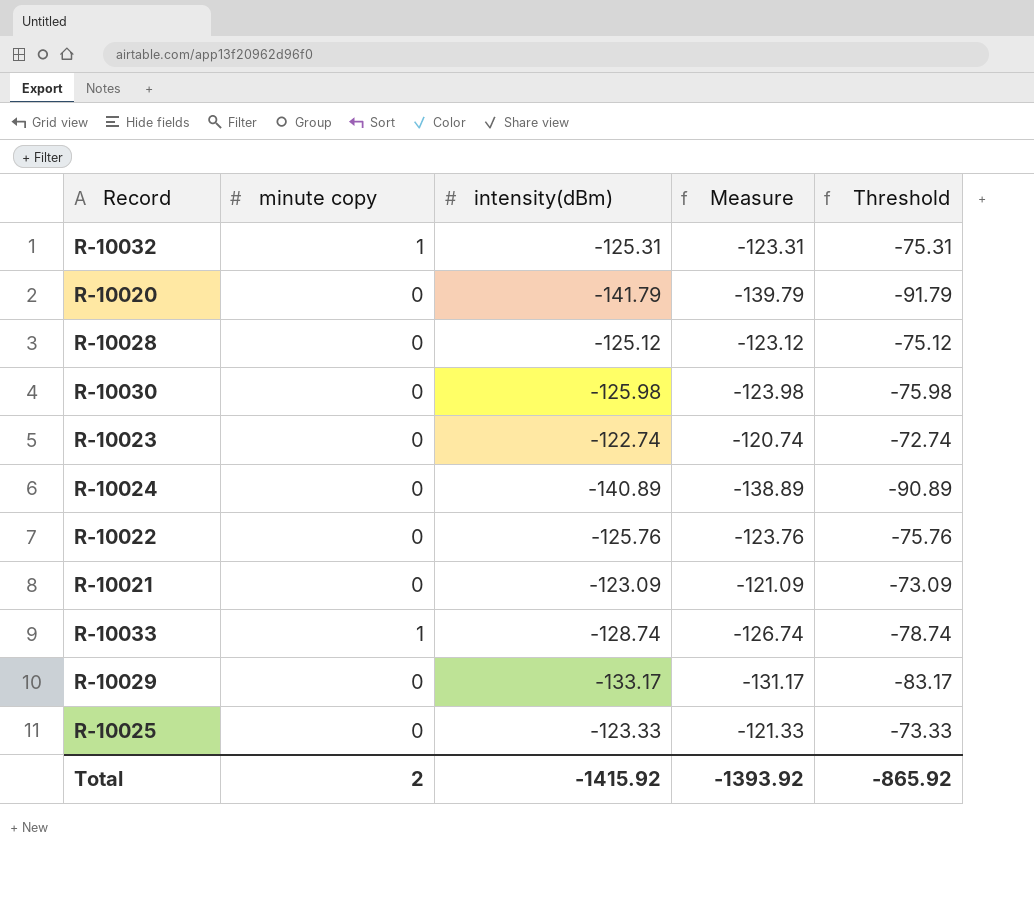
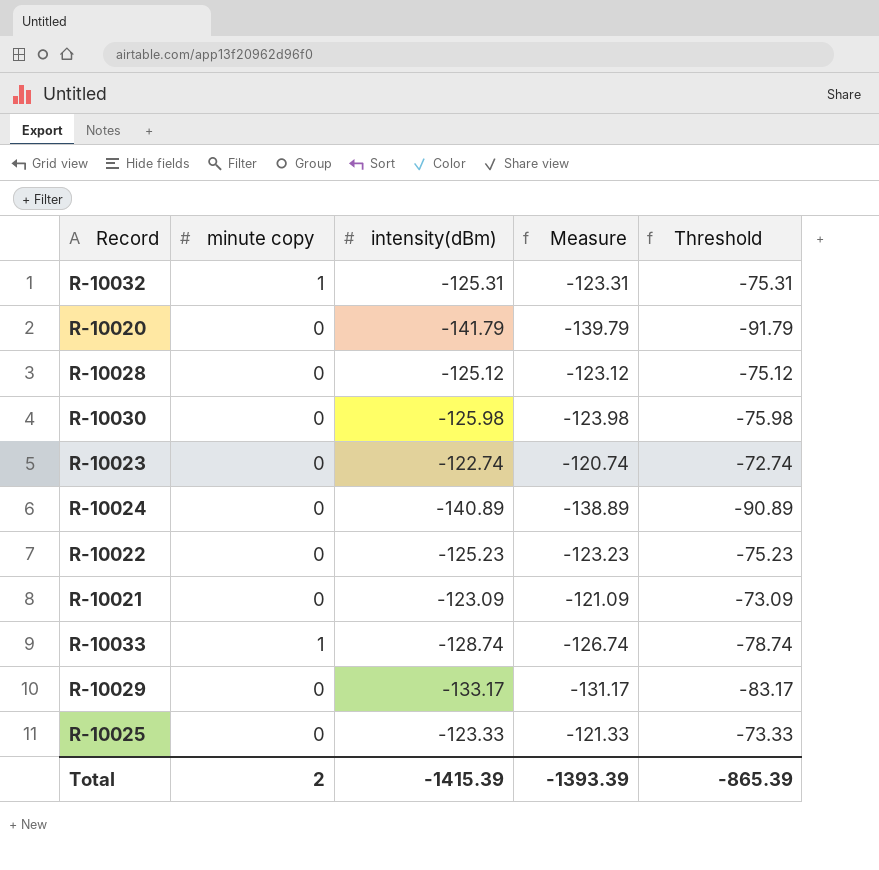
R-10022 | intensity(dBm): -125.76 -> -125.23
R-10022 | Measure: -123.76 -> -123.23
R-10022 | Threshold: -75.76 -> -75.23
Total | intensity(dBm): -1415.92 -> -1415.39
Total | Measure: -1393.92 -> -1393.39
Total | Threshold: -865.92 -> -865.39

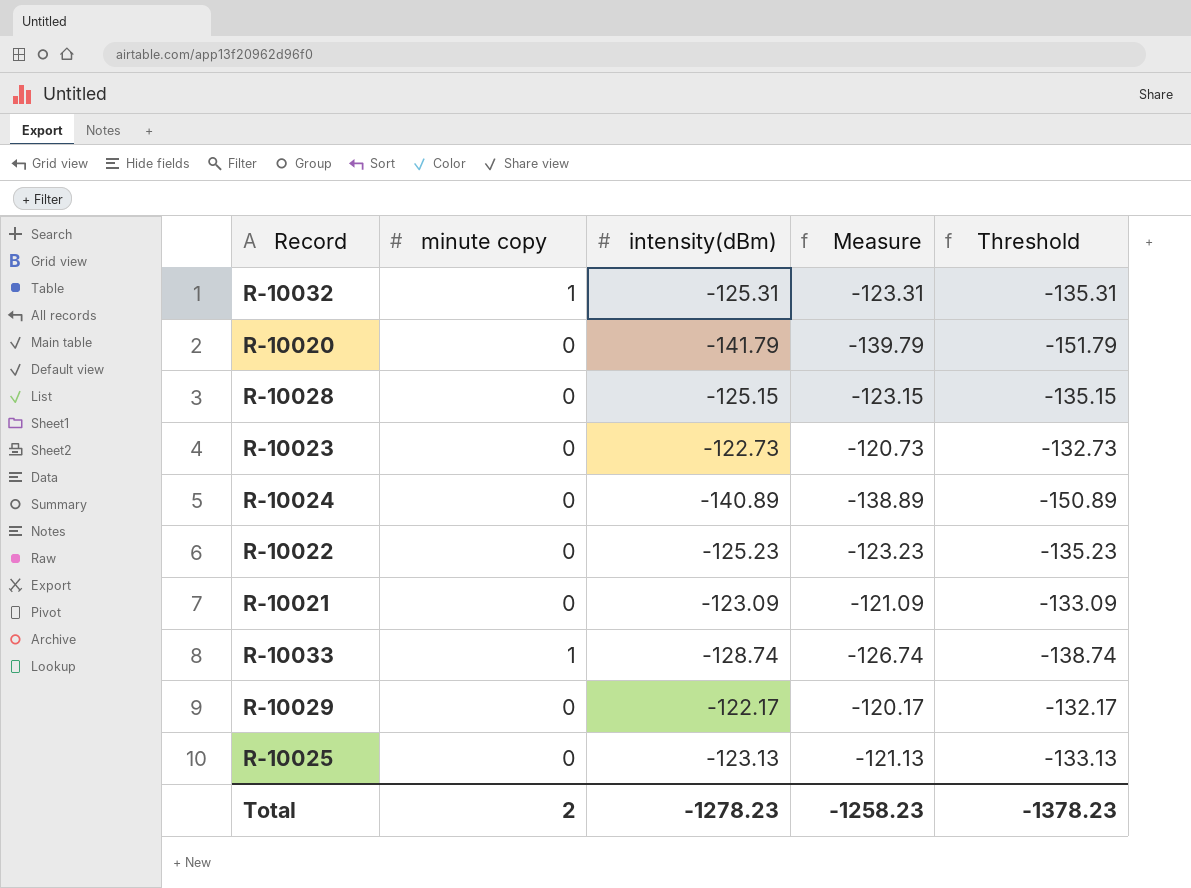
column Threshold | formula: [intensity(dBm)] + 50 -> [intensity(dBm)] - 10
row R-10030: 0 | -125.98 | -123.98 | -75.98 -> none
R-10028 | intensity(dBm): -125.12 -> -125.15
R-10028 | Measure: -123.12 -> -123.15
R-10023 | intensity(dBm): -122.74 -> -122.73
R-10023 | Measure: -120.74 -> -120.73
R-10029 | intensity(dBm): -133.17 -> -122.17
R-10029 | Measure: -131.17 -> -120.17
R-10025 | intensity(dBm): -123.33 -> -123.13
R-10025 | Measure: -121.33 -> -121.13
Total | intensity(dBm): -1415.39 -> -1278.23
Total | Measure: -1393.39 -> -1258.23
Total | Threshold: -865.39 -> -1378.23

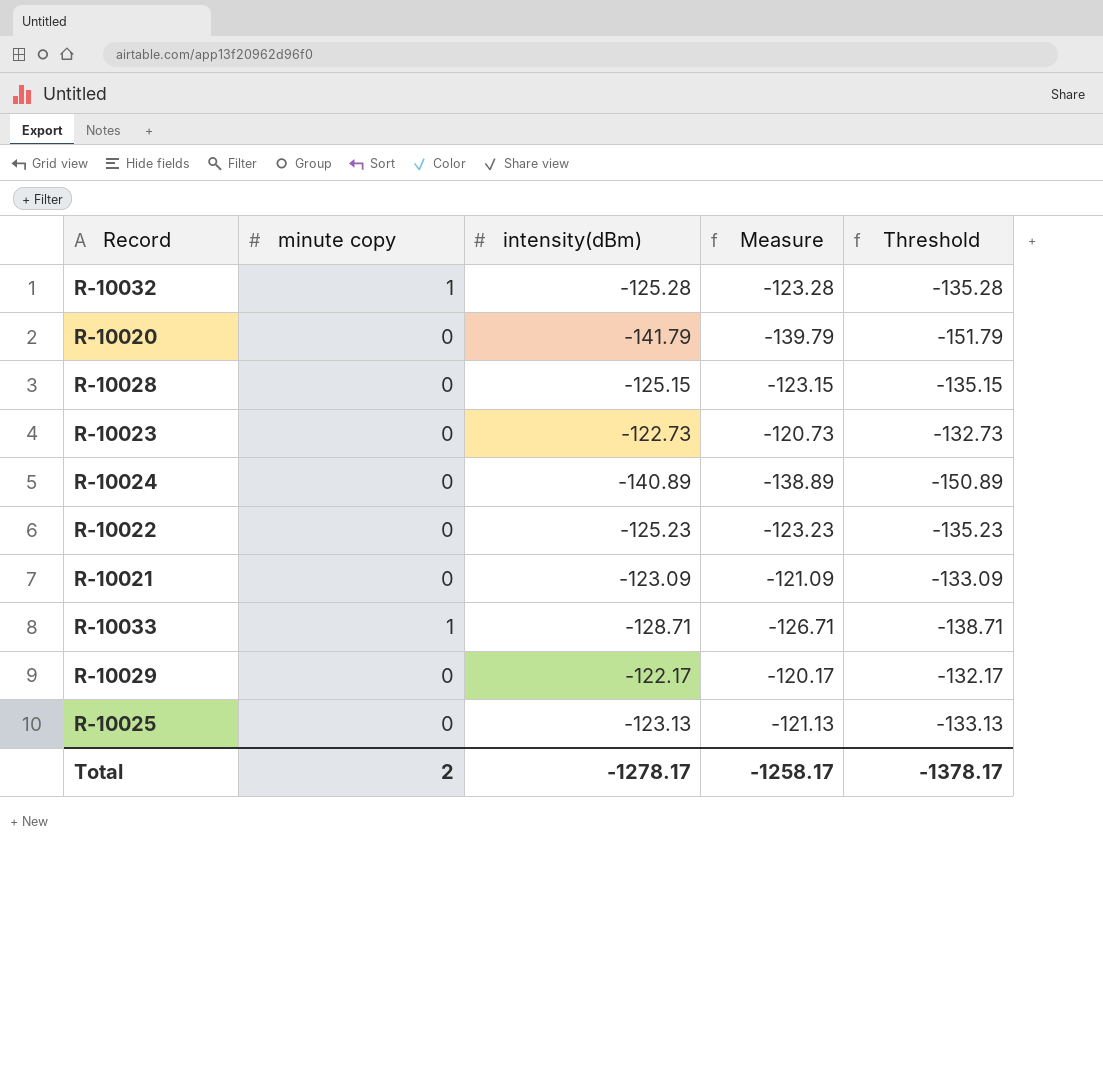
R-10032 | intensity(dBm): -125.31 -> -125.28
R-10032 | Measure: -123.31 -> -123.28
R-10032 | Threshold: -135.31 -> -135.28
R-10033 | intensity(dBm): -128.74 -> -128.71
R-10033 | Measure: -126.74 -> -126.71
R-10033 | Threshold: -138.74 -> -138.71
Total | intensity(dBm): -1278.23 -> -1278.17
Total | Measure: -1258.23 -> -1258.17
Total | Threshold: -1378.23 -> -1378.17

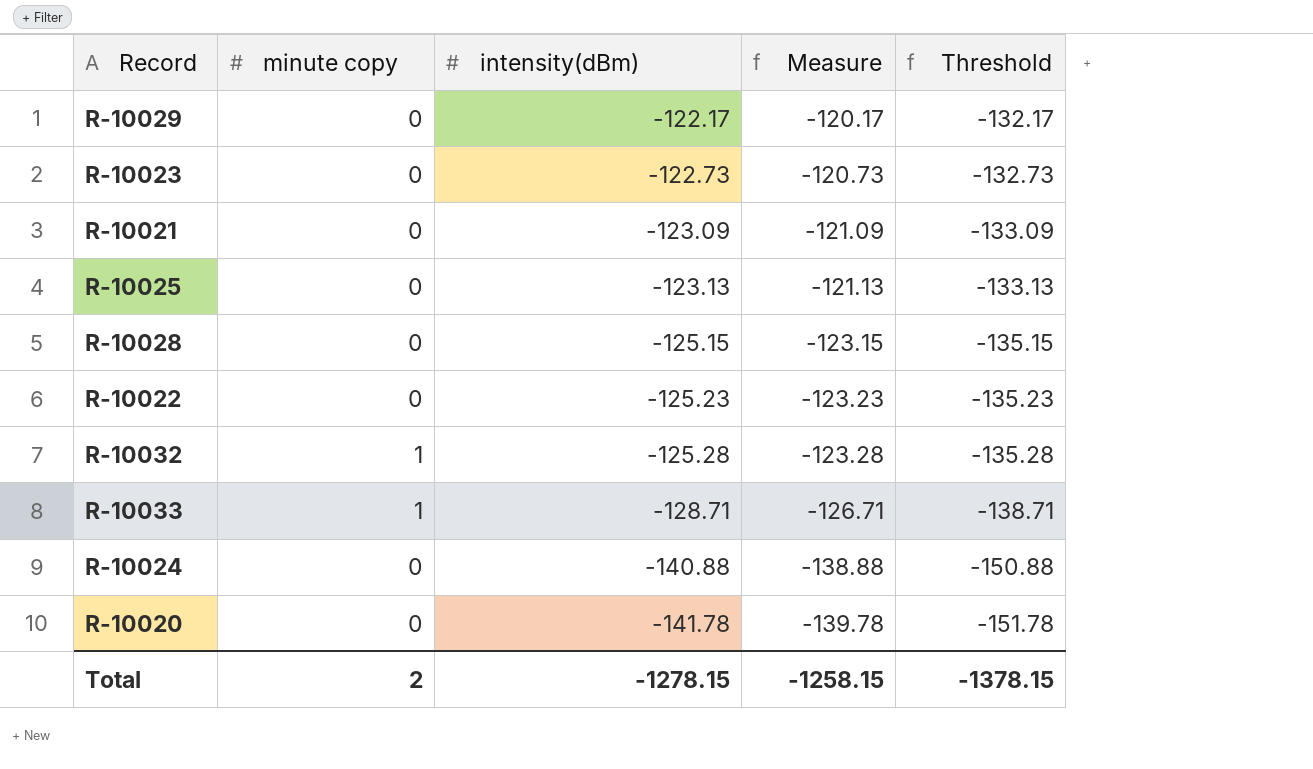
row order: none -> intensity(dBm) descending
R-10024 | intensity(dBm): -140.89 -> -140.88
R-10024 | Measure: -138.89 -> -138.88
R-10024 | Threshold: -150.89 -> -150.88
R-10020 | intensity(dBm): -141.79 -> -141.78
R-10020 | Measure: -139.79 -> -139.78
R-10020 | Threshold: -151.79 -> -151.78
Total | intensity(dBm): -1278.17 -> -1278.15
Total | Measure: -1258.17 -> -1258.15
Total | Threshold: -1378.17 -> -1378.15

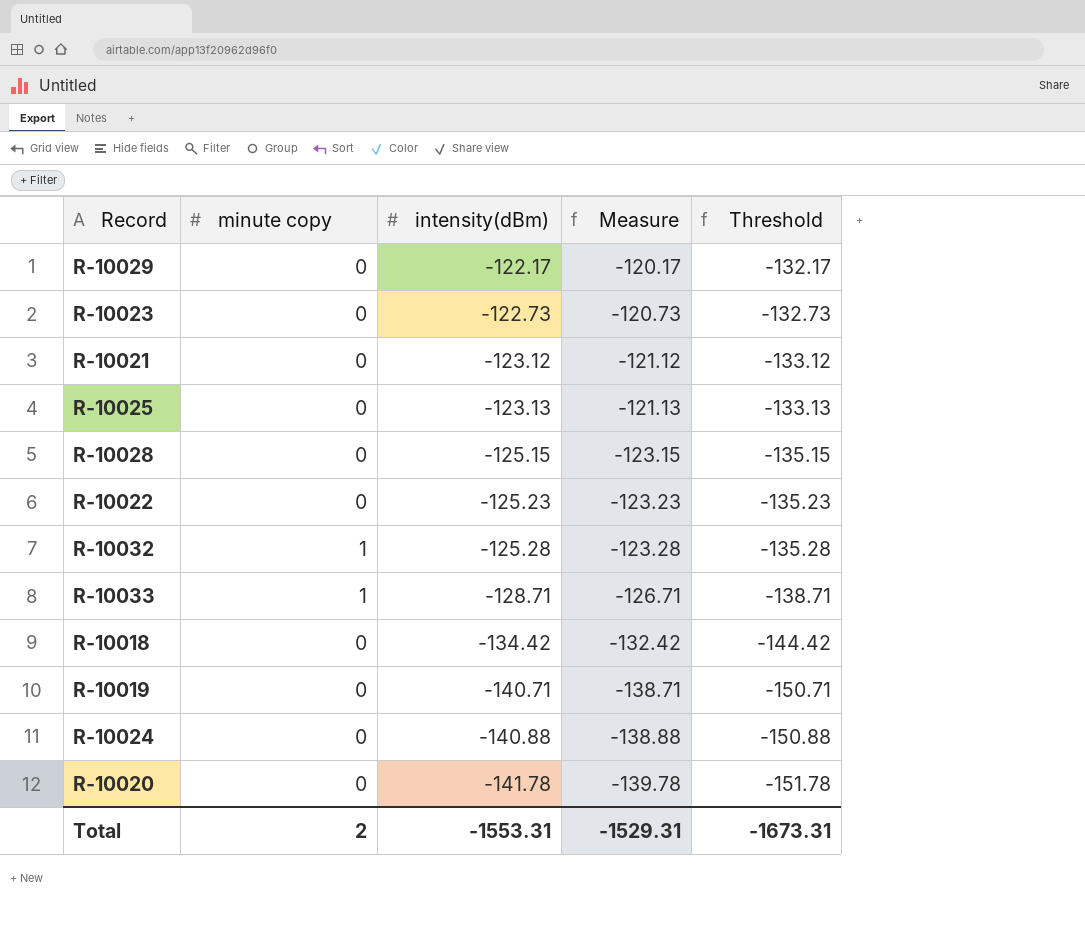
R-10021 | intensity(dBm): -123.09 -> -123.12
R-10021 | Measure: -121.09 -> -121.12
R-10021 | Threshold: -133.09 -> -133.12
row R-10018: none -> 0 | -134.42 | -132.42 | -144.42
row R-10019: none -> 0 | -140.71 | -138.71 | -150.71
Total | intensity(dBm): -1278.15 -> -1553.31
Total | Measure: -1258.15 -> -1529.31
Total | Threshold: -1378.15 -> -1673.31

